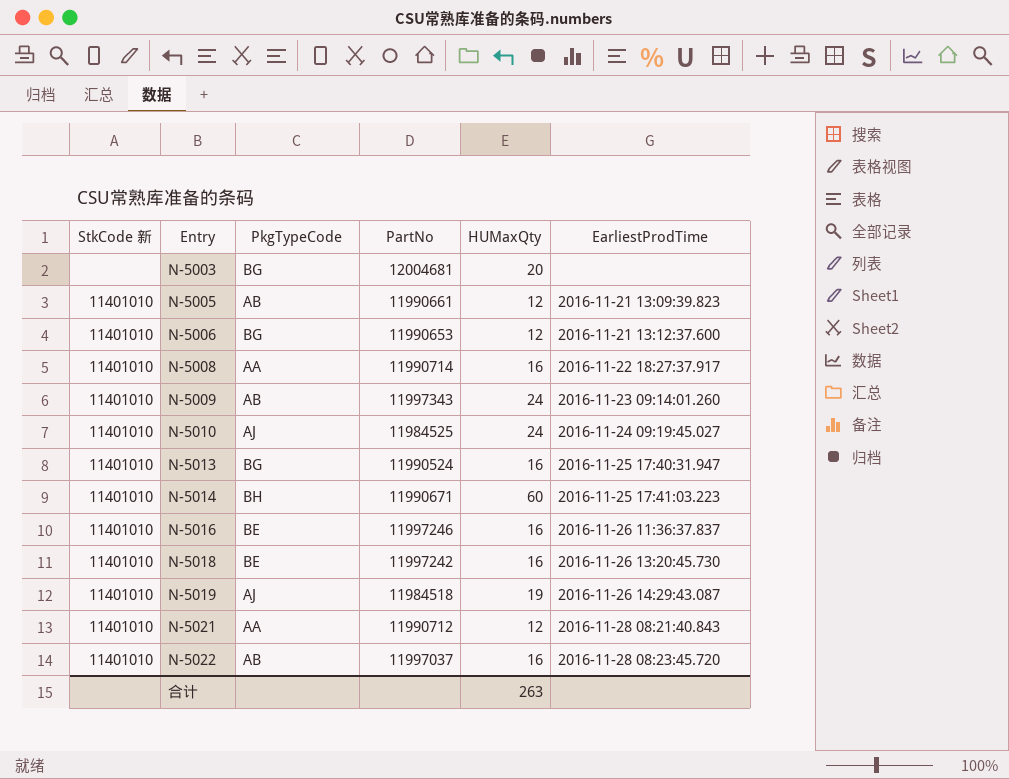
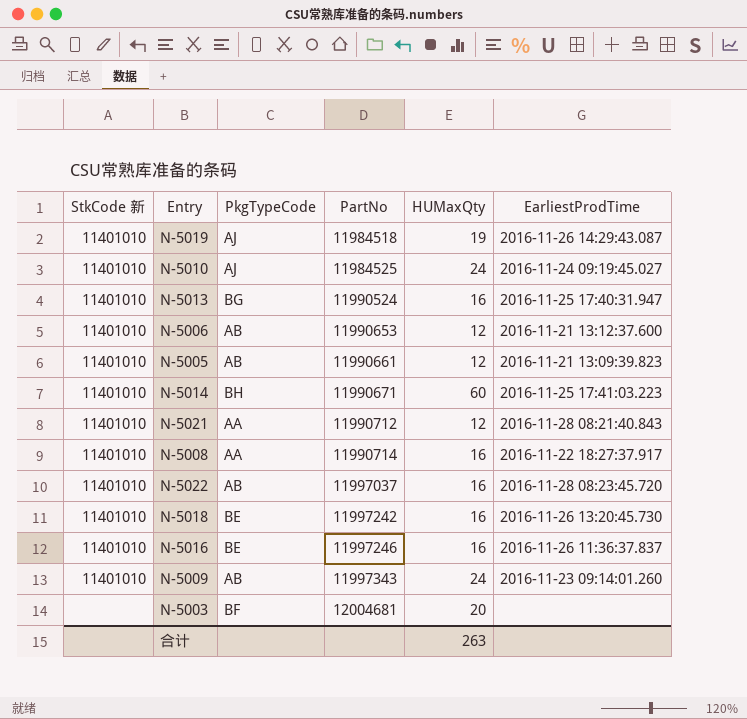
row order: Entry ascending -> PartNo ascending
N-5006 | PkgTypeCode: BG -> AB
N-5003 | PkgTypeCode: BG -> BF

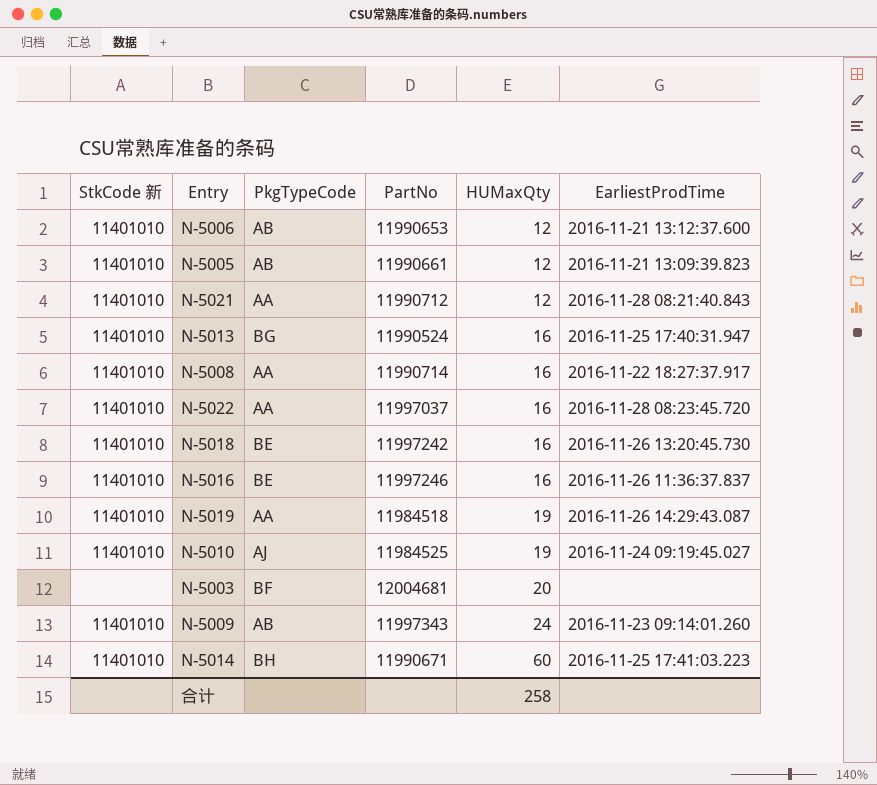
row order: PartNo ascending -> HUMaxQty ascending
N-5022 | PkgTypeCode: AB -> AA
N-5019 | PkgTypeCode: AJ -> AA
N-5010 | HUMaxQty: 24 -> 19
合计 | HUMaxQty: 263 -> 258

